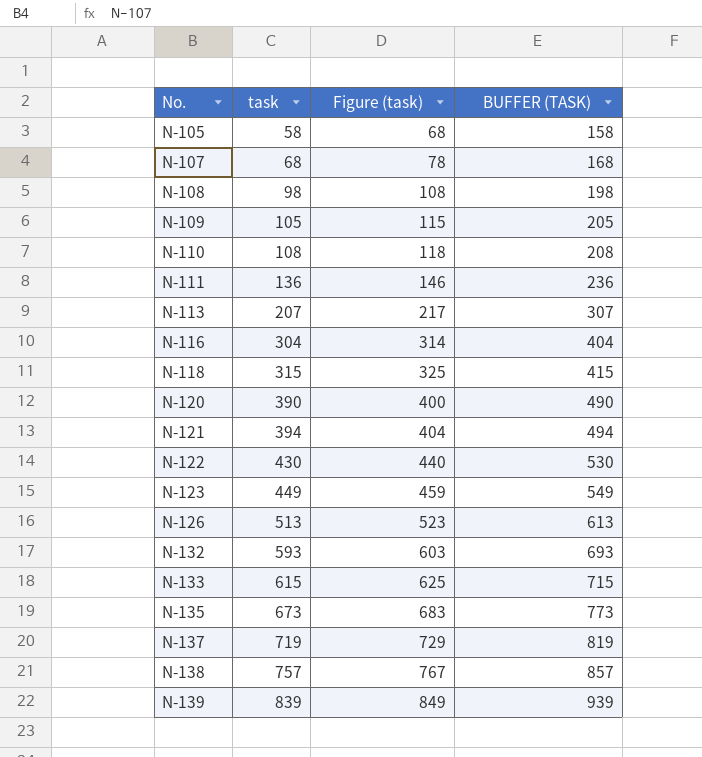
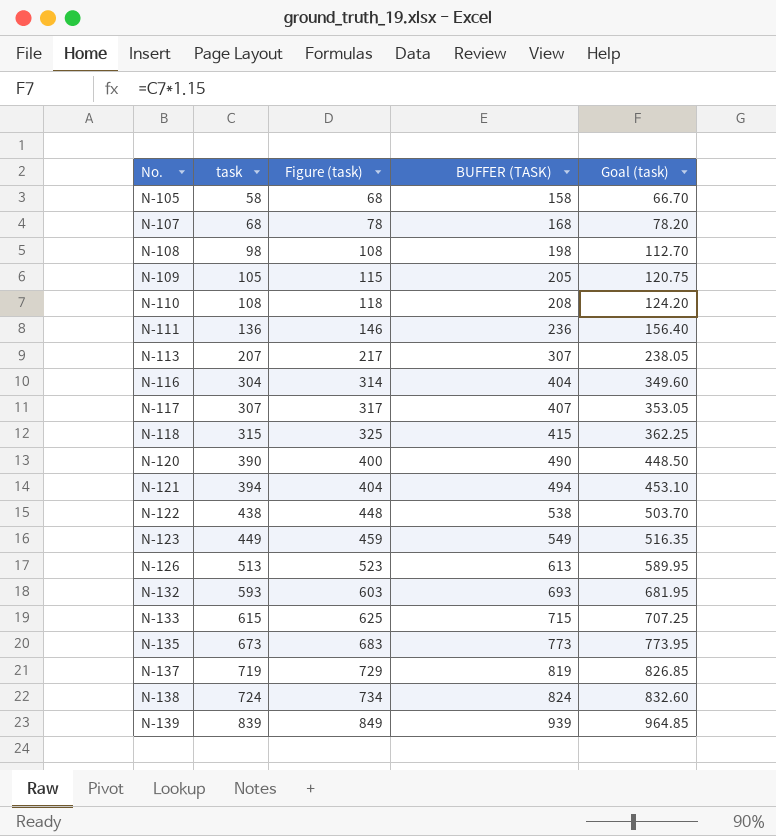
column Goal (task) | formula: none -> [task] * 1.15
row N-117: none -> 307 | 317 | 407 | 353.05
N-122 | task: 430 -> 438
N-122 | Figure (task): 440 -> 448
N-122 | BUFFER (TASK): 530 -> 538
N-138 | task: 757 -> 724
N-138 | Figure (task): 767 -> 734
N-138 | BUFFER (TASK): 857 -> 824

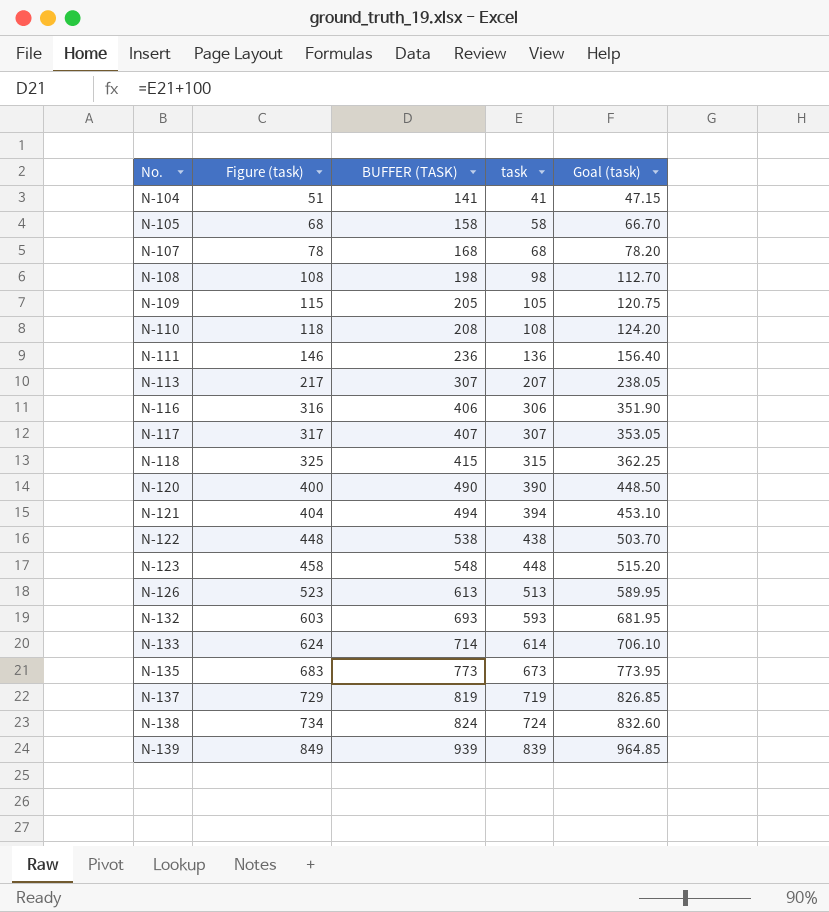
column task | position: 2 -> 4
row N-104: none -> 51 | 141 | 41 | 47.15
N-116 | Figure (task): 314 -> 316
N-116 | BUFFER (TASK): 404 -> 406
N-116 | task: 304 -> 306
N-116 | Goal (task): 349.60 -> 351.90
N-123 | Figure (task): 459 -> 458
N-123 | BUFFER (TASK): 549 -> 548
N-123 | task: 449 -> 448
N-123 | Goal (task): 516.35 -> 515.20
N-133 | Figure (task): 625 -> 624
N-133 | BUFFER (TASK): 715 -> 714
N-133 | task: 615 -> 614
N-133 | Goal (task): 707.25 -> 706.10

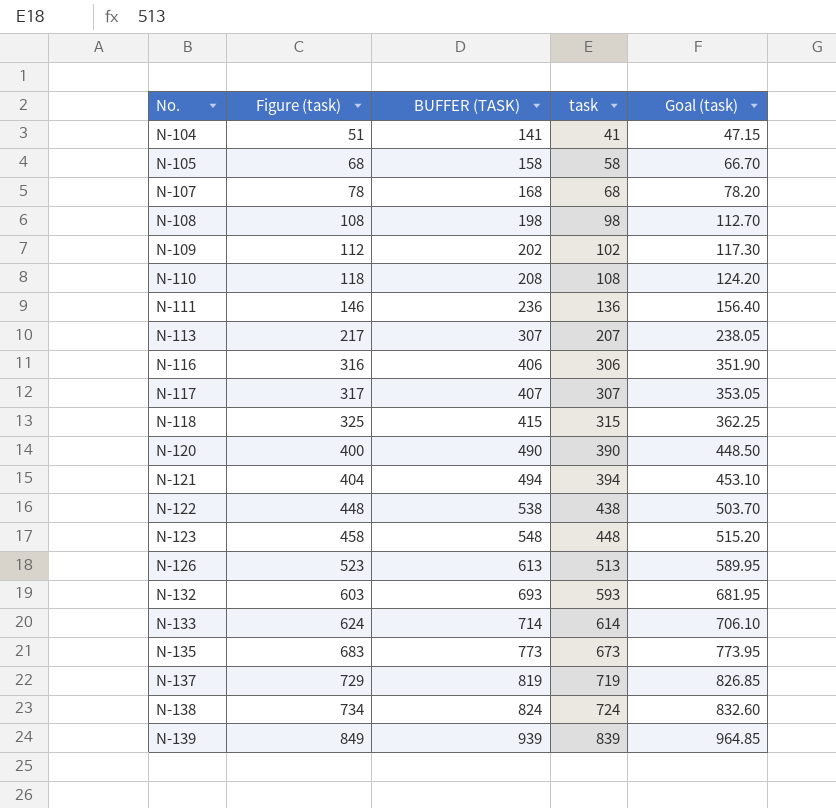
N-109 | Figure (task): 115 -> 112
N-109 | BUFFER (TASK): 205 -> 202
N-109 | task: 105 -> 102
N-109 | Goal (task): 120.75 -> 117.30

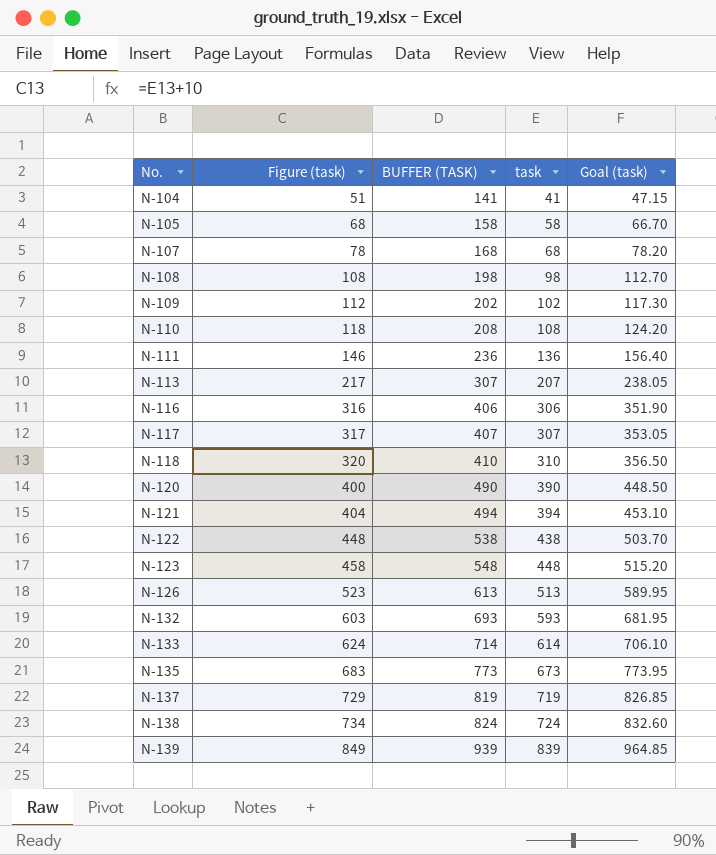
N-118 | Figure (task): 325 -> 320
N-118 | BUFFER (TASK): 415 -> 410
N-118 | task: 315 -> 310
N-118 | Goal (task): 362.25 -> 356.50

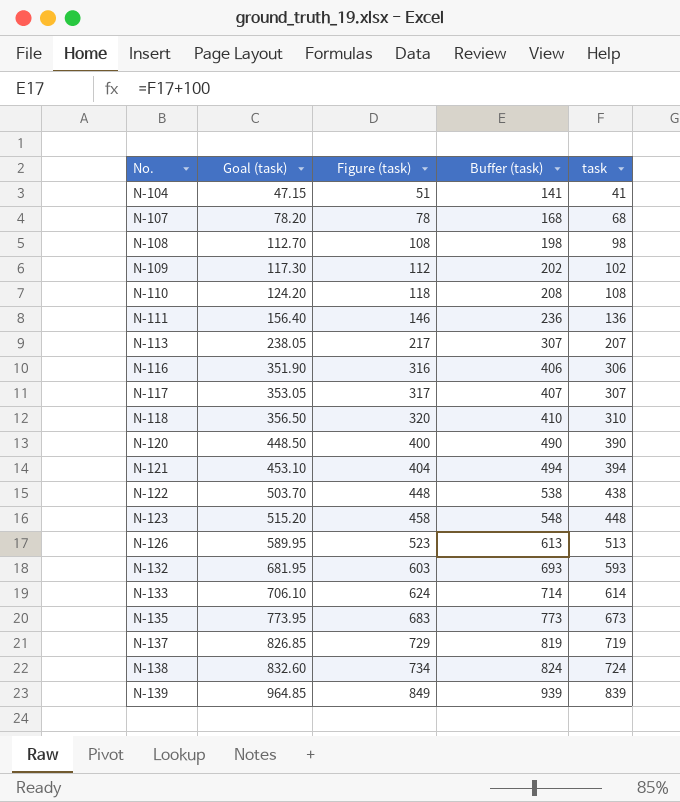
column Goal (task) | position: 5 -> 2
column name: BUFFER (TASK) -> Buffer (task)
row N-105: 68 | 158 | 58 | 66.70 -> none

